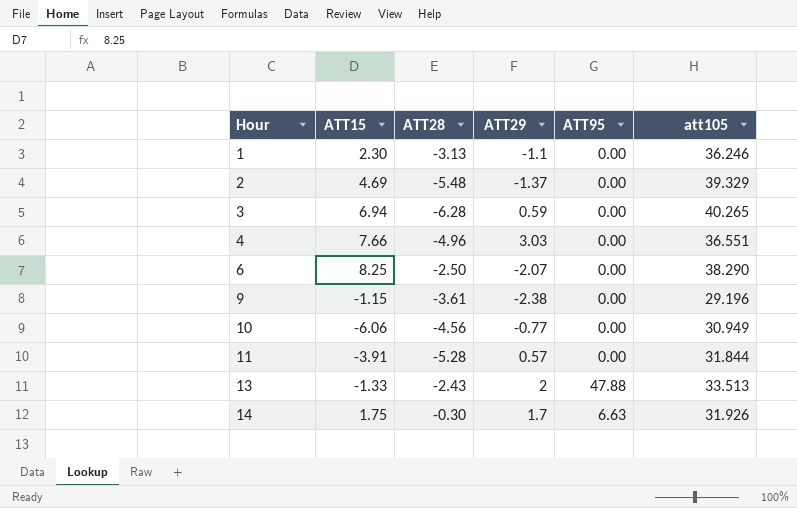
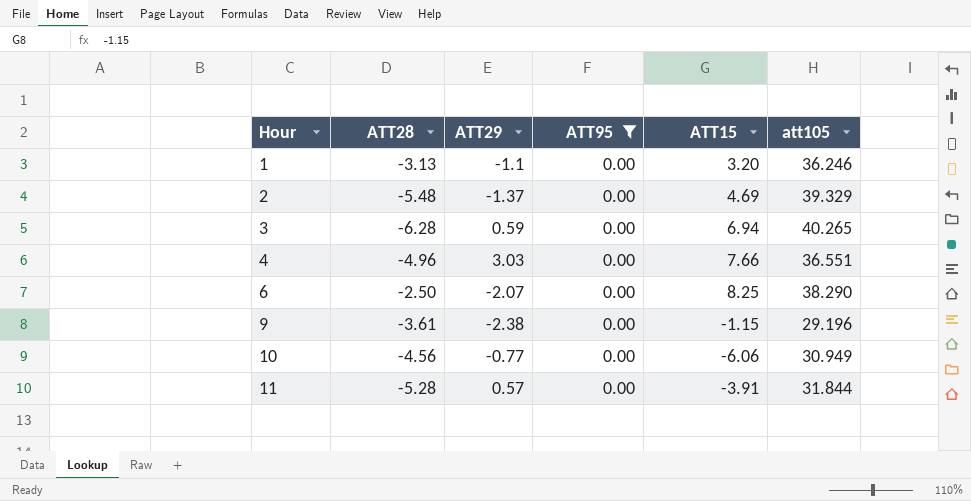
filter: none -> ATT95 = 0.00
column ATT15 | position: 2 -> 5
1 | ATT15: 2.30 -> 3.20

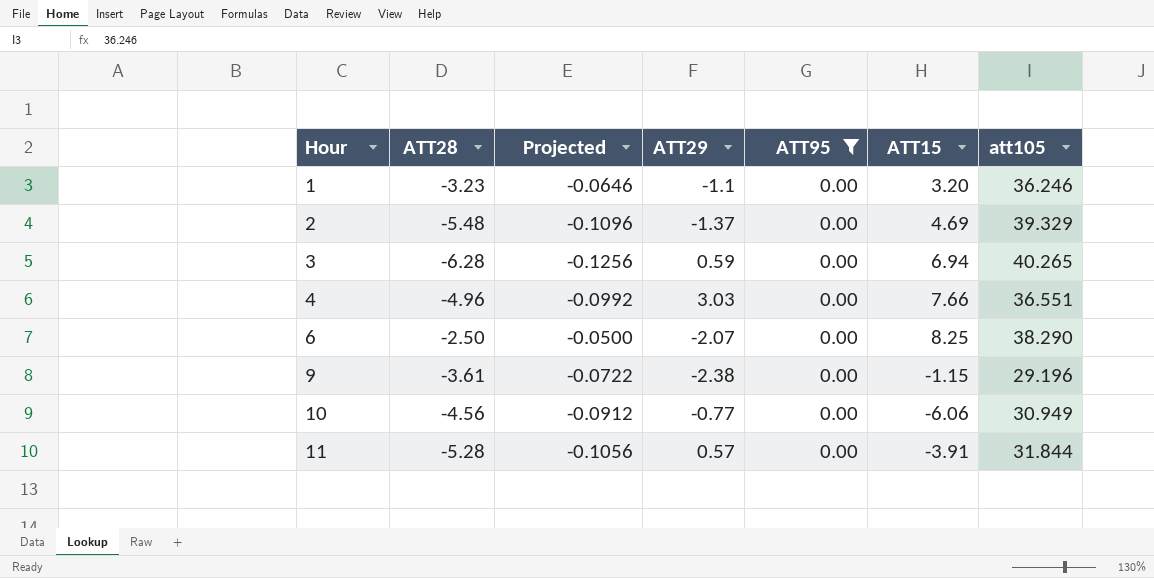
column Projected | formula: none -> [ATT28] * 0.02
1 | ATT28: -3.13 -> -3.23

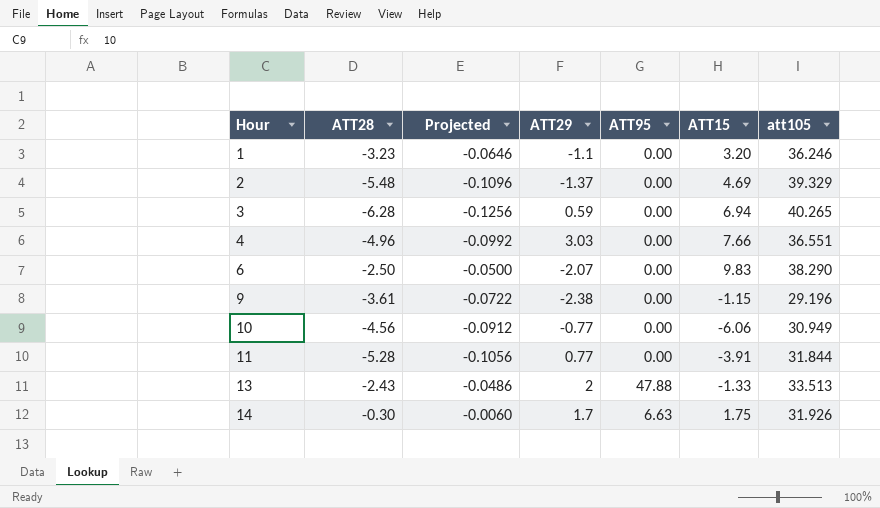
filter: ATT95 = 0.00 -> none
6 | ATT15: 8.25 -> 9.83
11 | ATT29: 0.57 -> 0.77

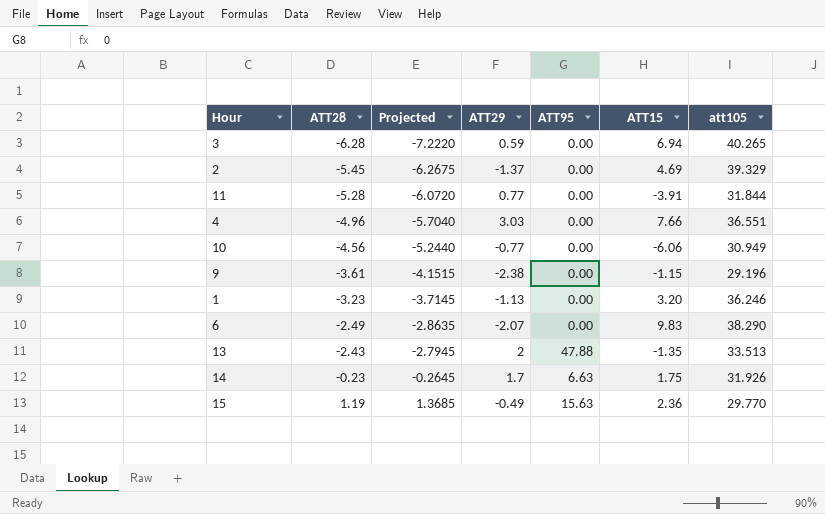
row order: Hour ascending -> ATT28 ascending
column Projected | formula: [ATT28] * 0.02 -> [ATT28] * 1.15
2 | ATT28: -5.48 -> -5.45
1 | ATT29: -1.1 -> -1.13
6 | ATT28: -2.50 -> -2.49
13 | ATT15: -1.33 -> -1.35
14 | ATT28: -0.30 -> -0.23
row 15: none -> 1.19 | 1.3685 | -0.49 | 15.63 | 2.36 | 29.770

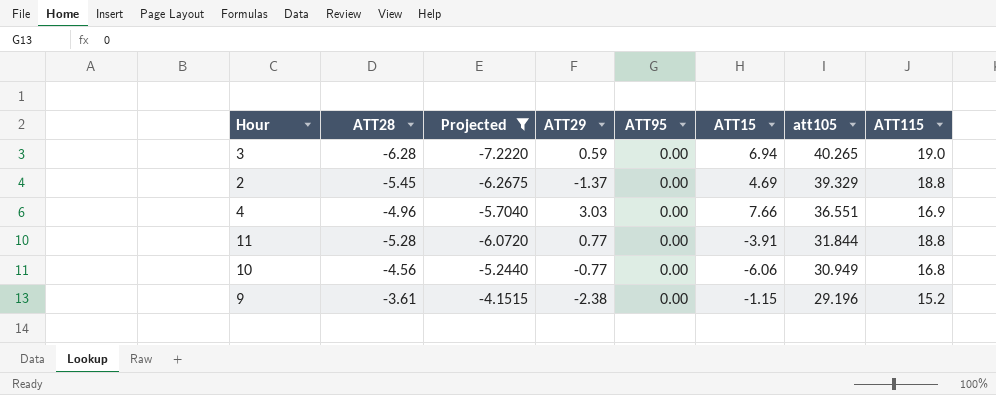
filter: none -> Projected <= -4.1515
row order: ATT28 ascending -> att105 descending
column ATT115 | position: none -> 8

